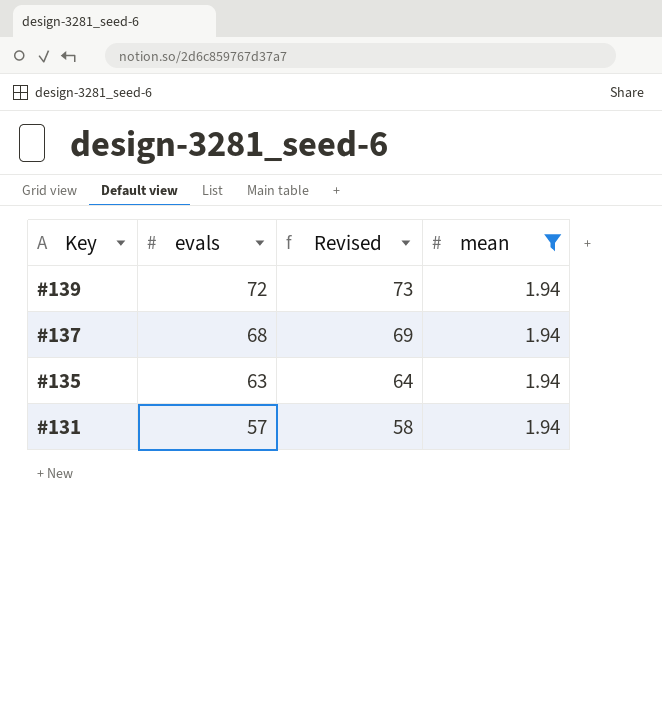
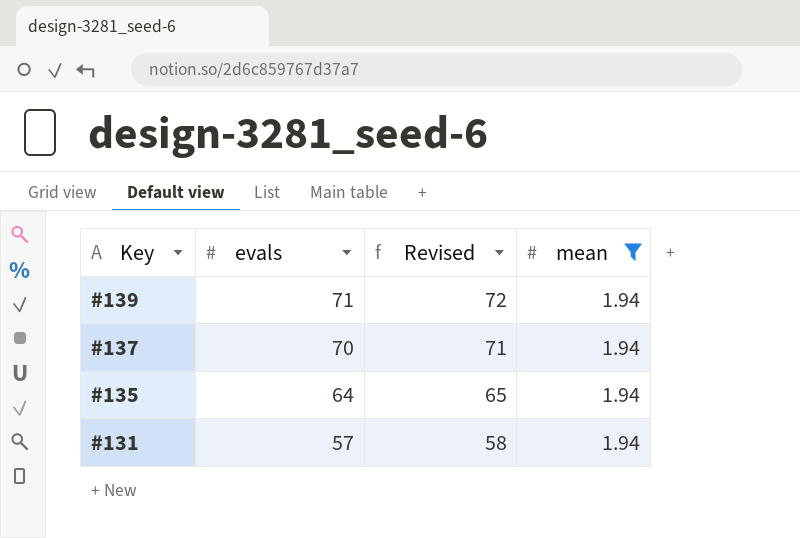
#139 | evals: 72 -> 71
#139 | Revised: 73 -> 72
#137 | evals: 68 -> 70
#137 | Revised: 69 -> 71
#135 | evals: 63 -> 64
#135 | Revised: 64 -> 65

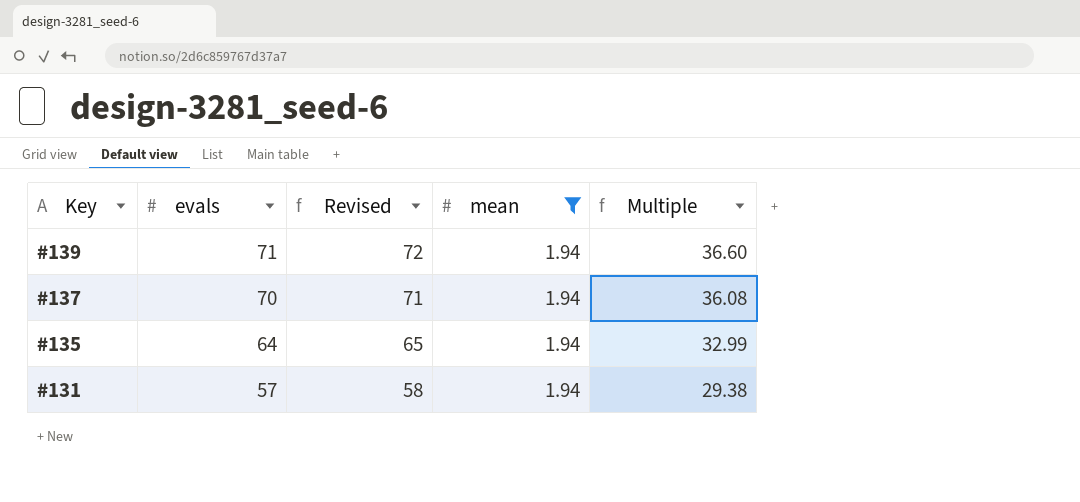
column Multiple | formula: none -> [evals] / [mean]

